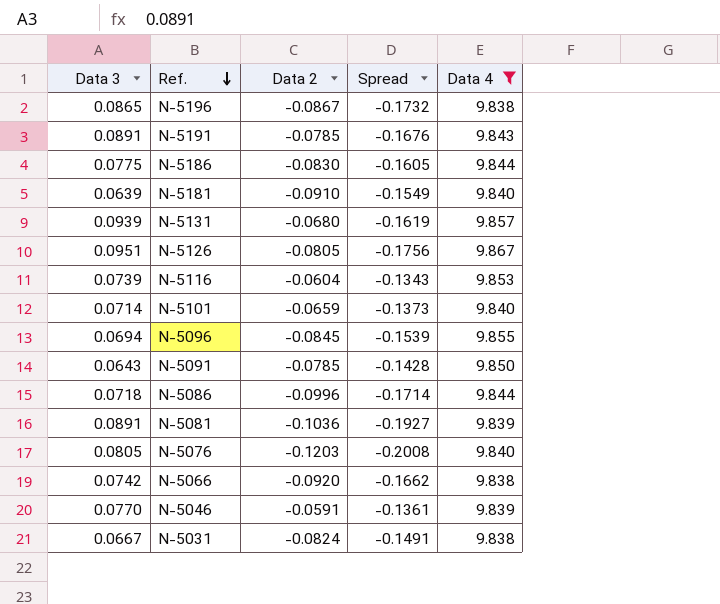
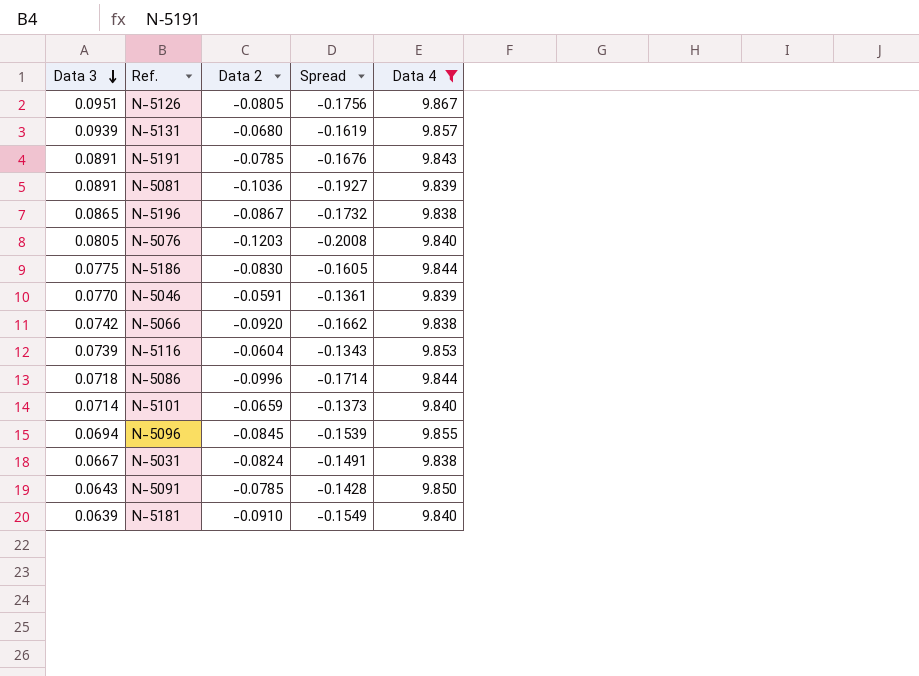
row order: Ref. descending -> Data 3 descending

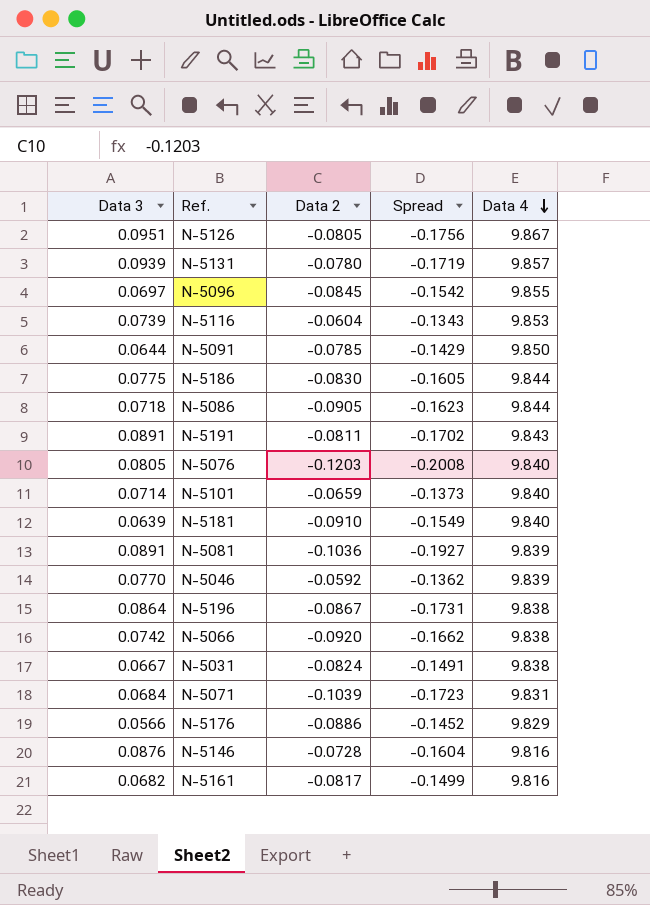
filter: Data 4 >= 9.838 -> none
row order: Data 3 descending -> Data 4 descending
N-5131 | Data 2: -0.0680 -> -0.0780
N-5131 | Spread: -0.1619 -> -0.1719
N-5096 | Data 3: 0.0694 -> 0.0697
N-5096 | Spread: -0.1539 -> -0.1542
N-5091 | Data 3: 0.0643 -> 0.0644
N-5091 | Spread: -0.1428 -> -0.1429
N-5086 | Data 2: -0.0996 -> -0.0905
N-5086 | Spread: -0.1714 -> -0.1623
N-5191 | Data 2: -0.0785 -> -0.0811
N-5191 | Spread: -0.1676 -> -0.1702
N-5046 | Data 2: -0.0591 -> -0.0592
N-5046 | Spread: -0.1361 -> -0.1362
N-5196 | Data 3: 0.0865 -> 0.0864
N-5196 | Spread: -0.1732 -> -0.1731

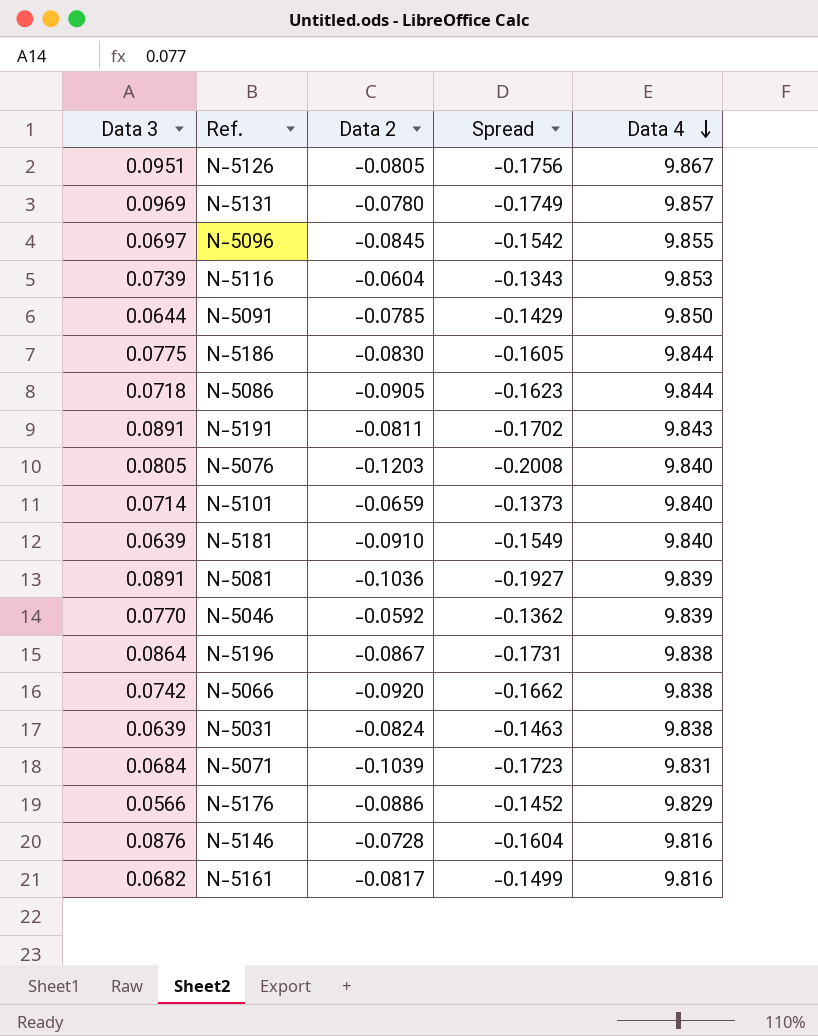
N-5131 | Data 3: 0.0939 -> 0.0969
N-5131 | Spread: -0.1719 -> -0.1749
N-5031 | Data 3: 0.0667 -> 0.0639
N-5031 | Spread: -0.1491 -> -0.1463

